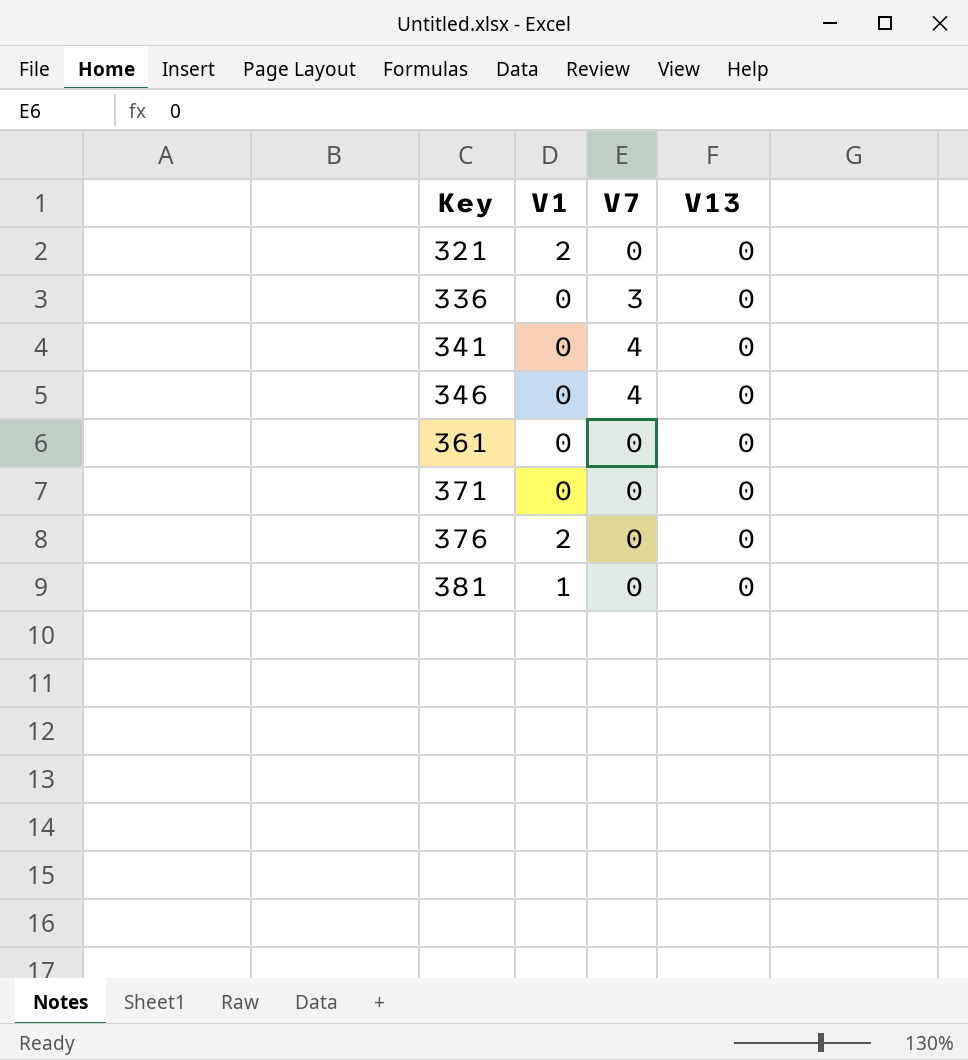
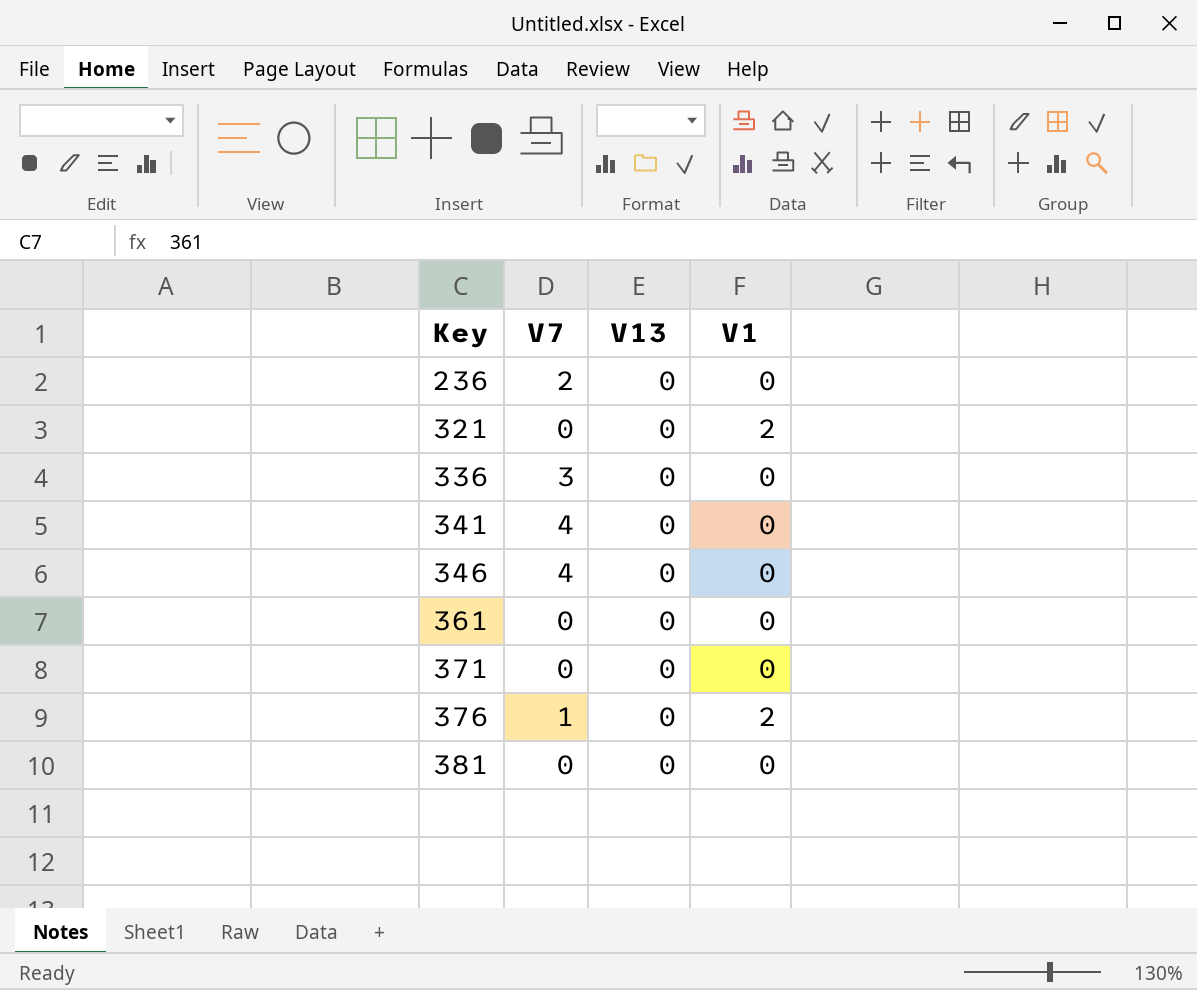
column V1 | position: 2 -> 4
row 236: none -> 2 | 0 | 0
376 | V7: 0 -> 1
381 | V1: 1 -> 0

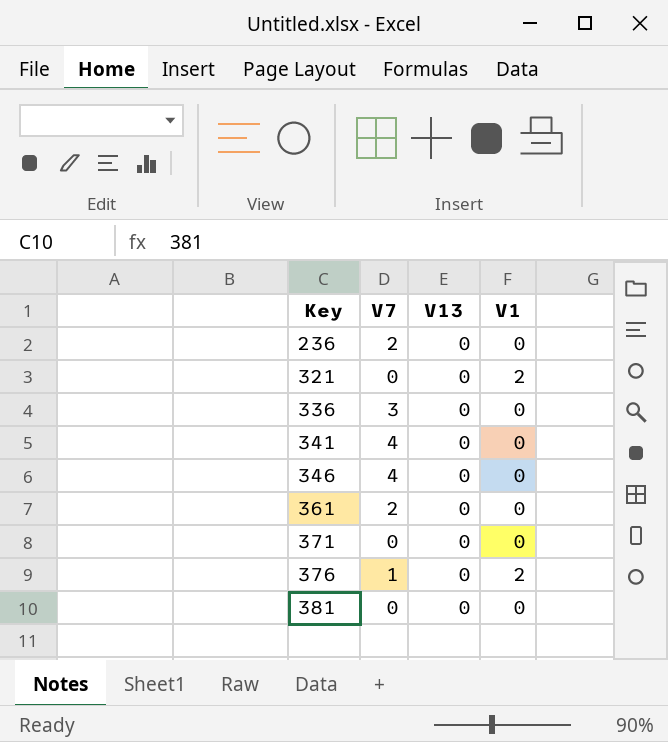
361 | V7: 0 -> 2

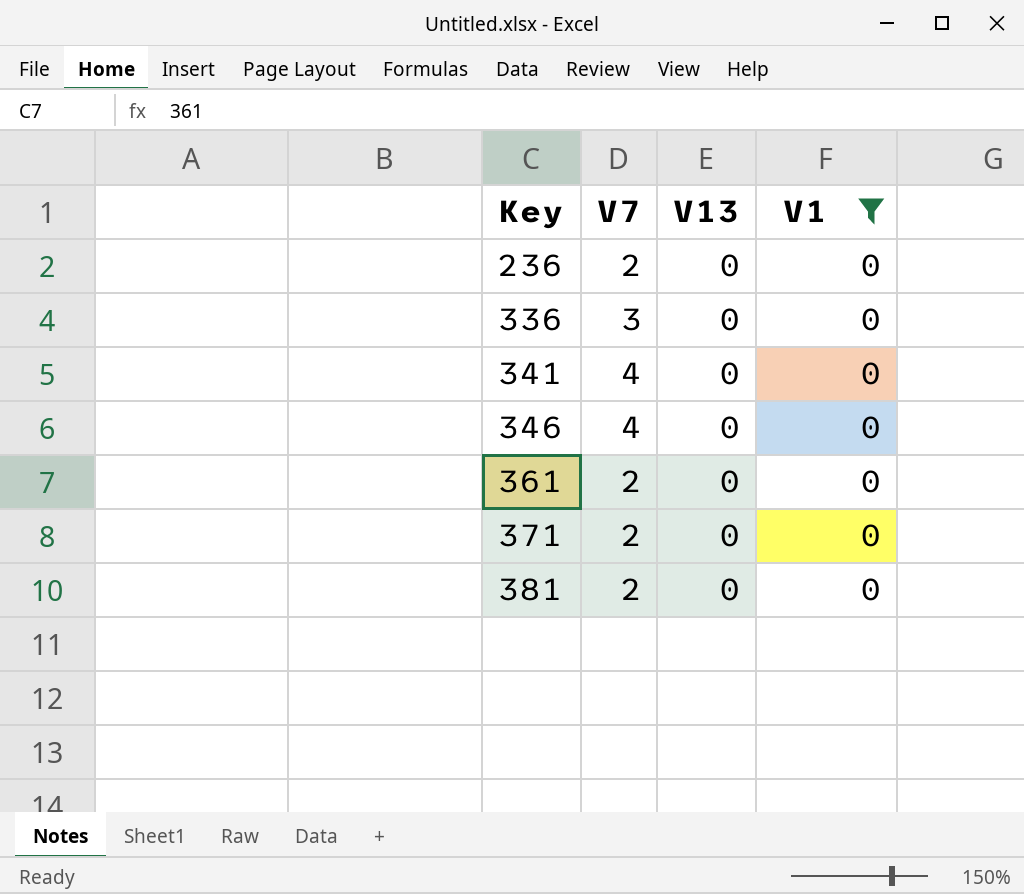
filter: none -> V1 = 0
371 | V7: 0 -> 2
381 | V7: 0 -> 2

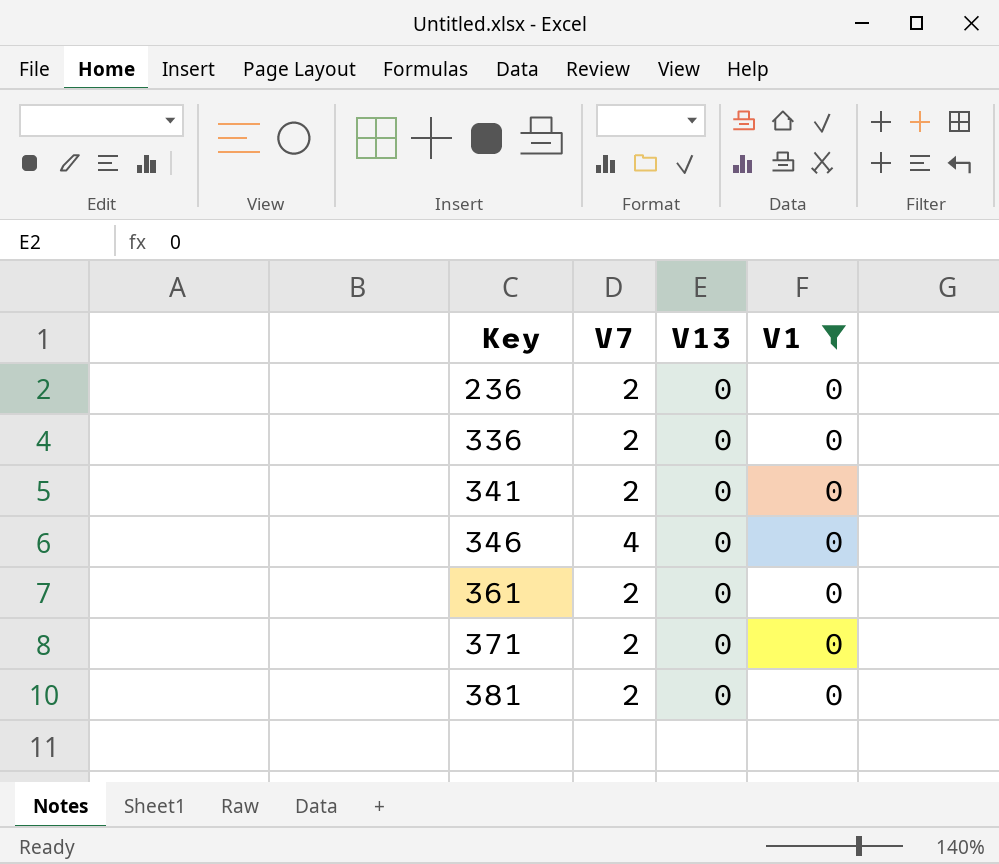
336 | V7: 3 -> 2
341 | V7: 4 -> 2

